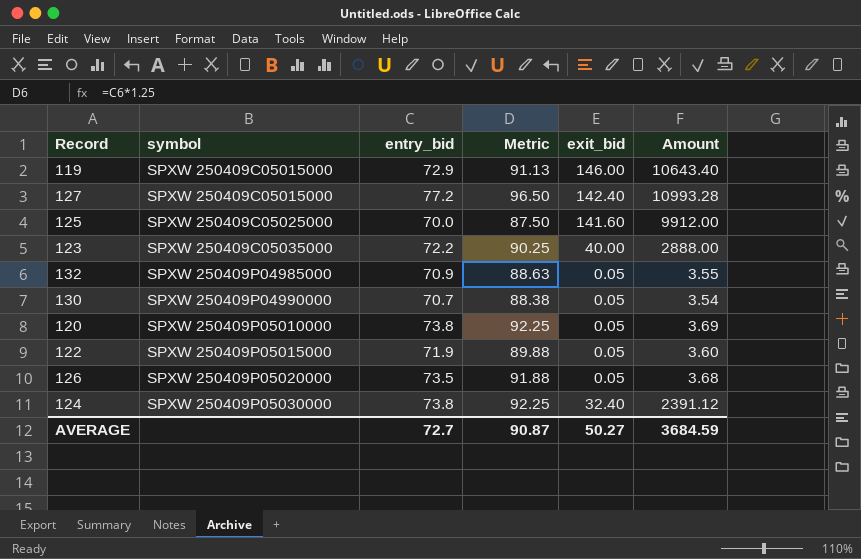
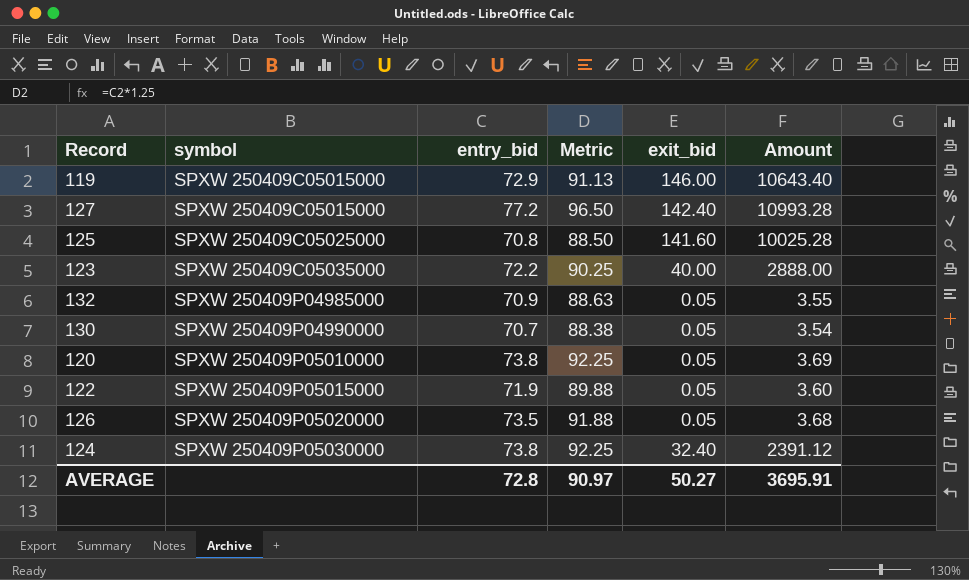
125 | entry_bid: 70.0 -> 70.8
125 | Metric: 87.50 -> 88.50
125 | Amount: 9912.00 -> 10025.28
AVERAGE | entry_bid: 72.7 -> 72.8
AVERAGE | Metric: 90.87 -> 90.97
AVERAGE | Amount: 3684.59 -> 3695.91

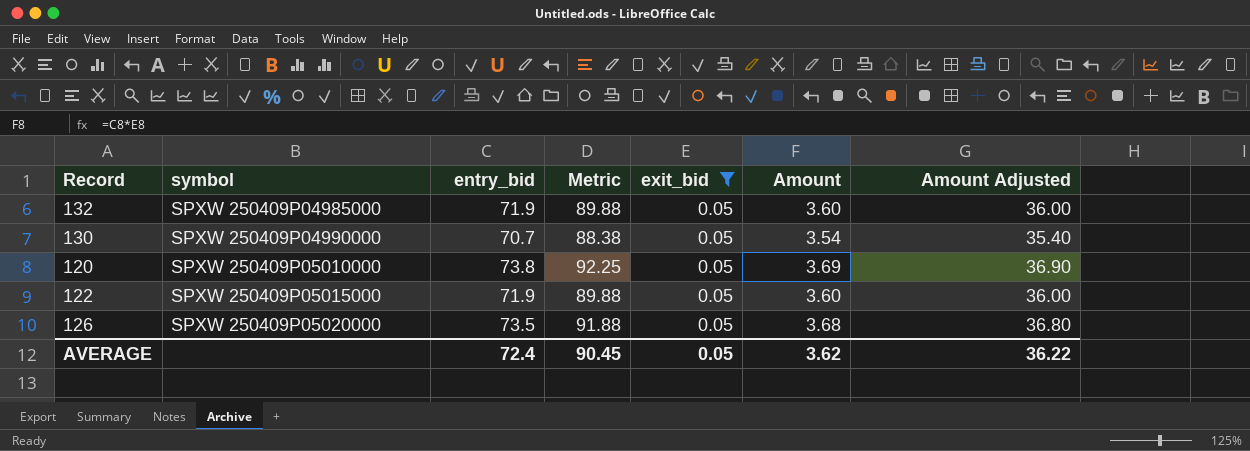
filter: none -> exit_bid = 0.05
column Amount Adjusted | formula: none -> [Amount] * 10
132 | entry_bid: 70.9 -> 71.9
132 | Metric: 88.63 -> 89.88
132 | Amount: 3.55 -> 3.60
AVERAGE | entry_bid: 72.8 -> 72.4
AVERAGE | Metric: 90.97 -> 90.45
AVERAGE | exit_bid: 50.27 -> 0.05
AVERAGE | Amount: 3695.91 -> 3.62

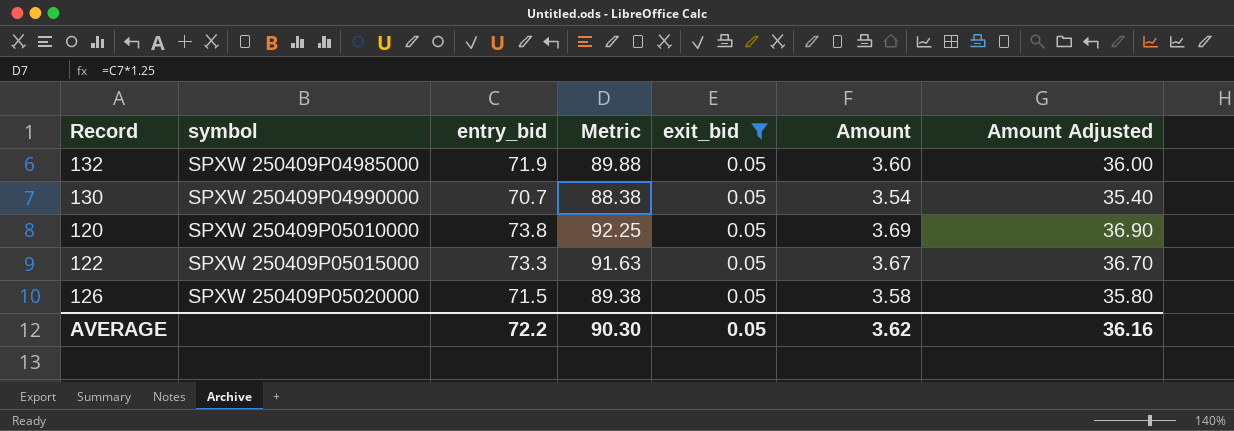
122 | entry_bid: 71.9 -> 73.3
122 | Metric: 89.88 -> 91.63
122 | Amount: 3.60 -> 3.67
122 | Amount Adjusted: 36.00 -> 36.70
126 | entry_bid: 73.5 -> 71.5
126 | Metric: 91.88 -> 89.38
126 | Amount: 3.68 -> 3.58
126 | Amount Adjusted: 36.80 -> 35.80
AVERAGE | entry_bid: 72.4 -> 72.2
AVERAGE | Metric: 90.45 -> 90.30
AVERAGE | Amount Adjusted: 36.22 -> 36.16

